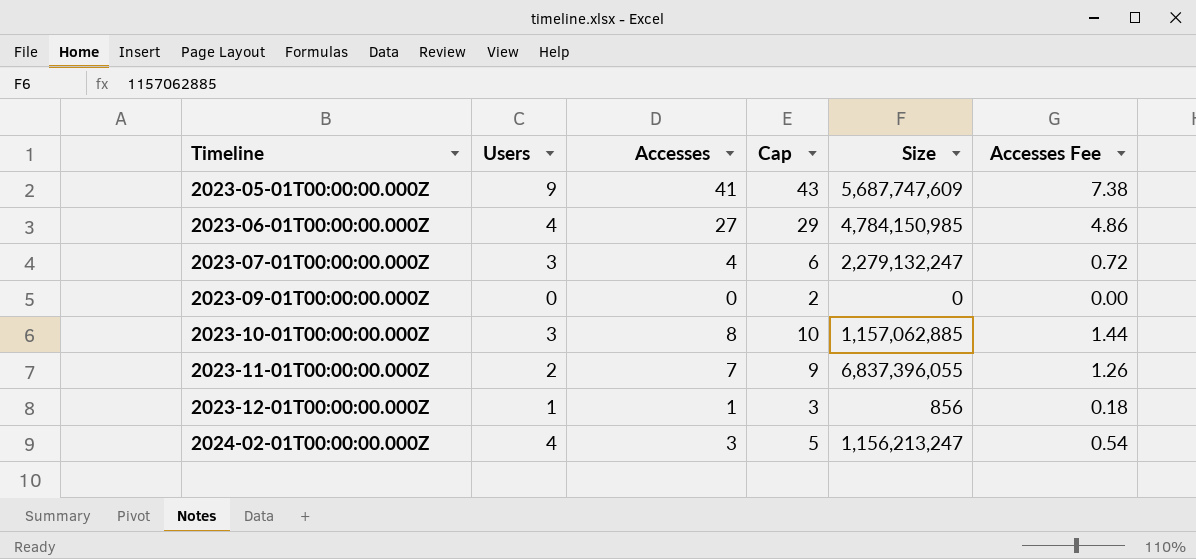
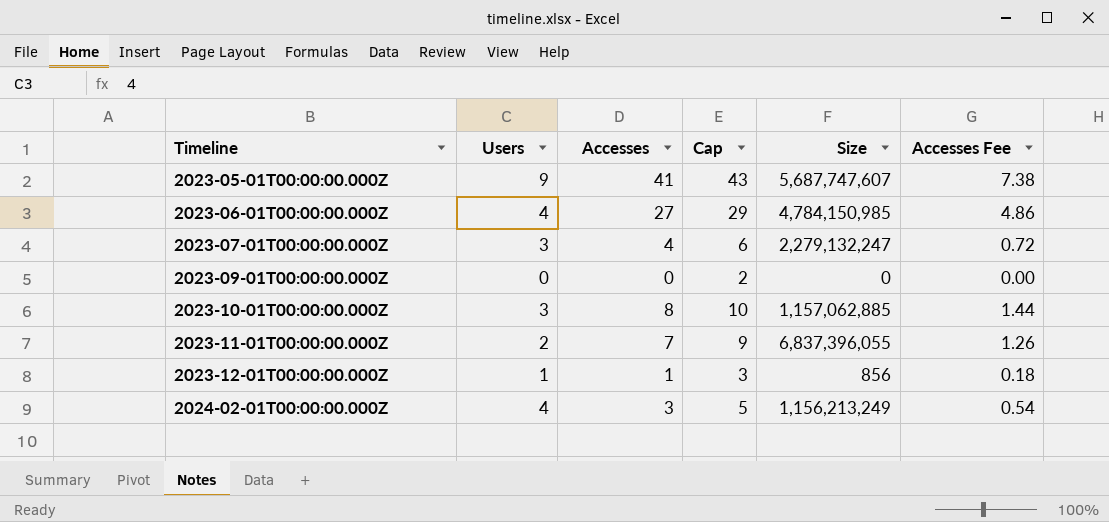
2023-05-01T00:00:00.000Z | Size: 5,687,747,609 -> 5,687,747,607
2024-02-01T00:00:00.000Z | Size: 1,156,213,247 -> 1,156,213,249

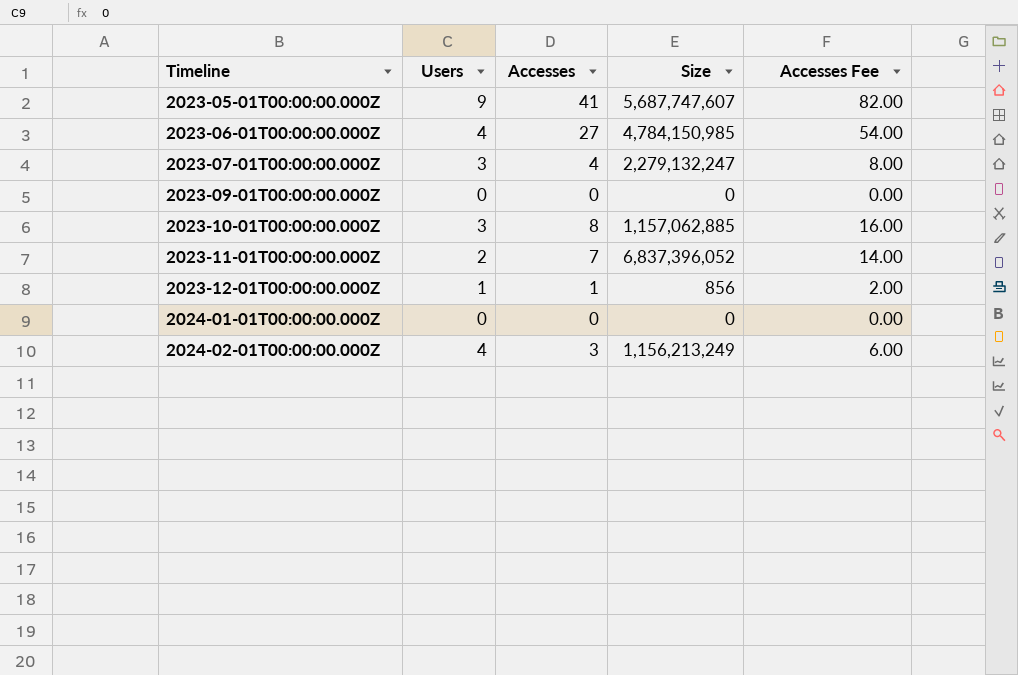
column Cap | formula: [Accesses] + 2 -> none
column Accesses Fee | formula: [Accesses] * 0.18 -> [Accesses] * 2
2023-11-01T00:00:00.000Z | Size: 6,837,396,055 -> 6,837,396,052
row 2024-01-01T00:00:00.000Z: none -> 0 | 0 | 0 | 0.00

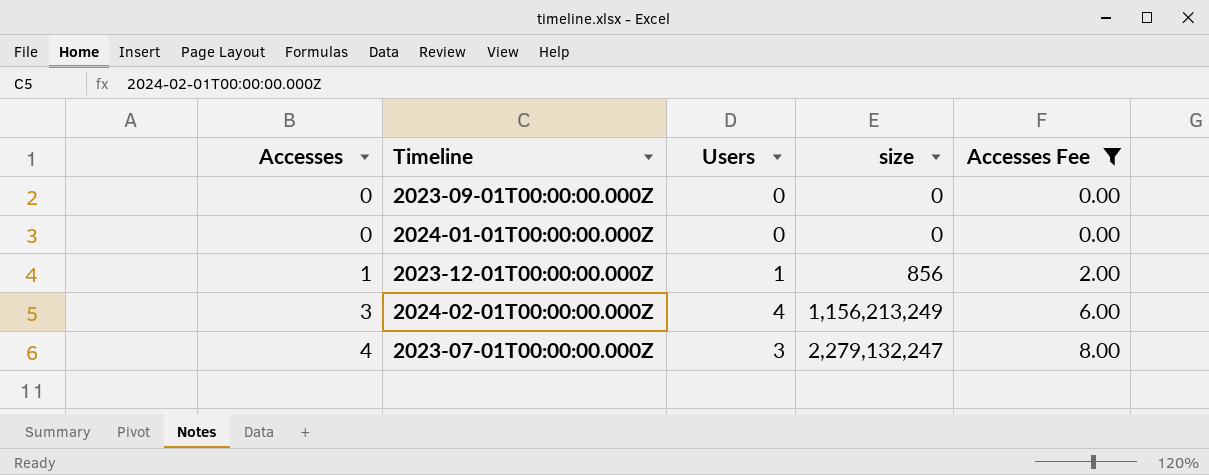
filter: none -> Accesses Fee <= 8.00
row order: Timeline ascending -> Accesses ascending
column Accesses | position: 3 -> 1
column name: Size -> size

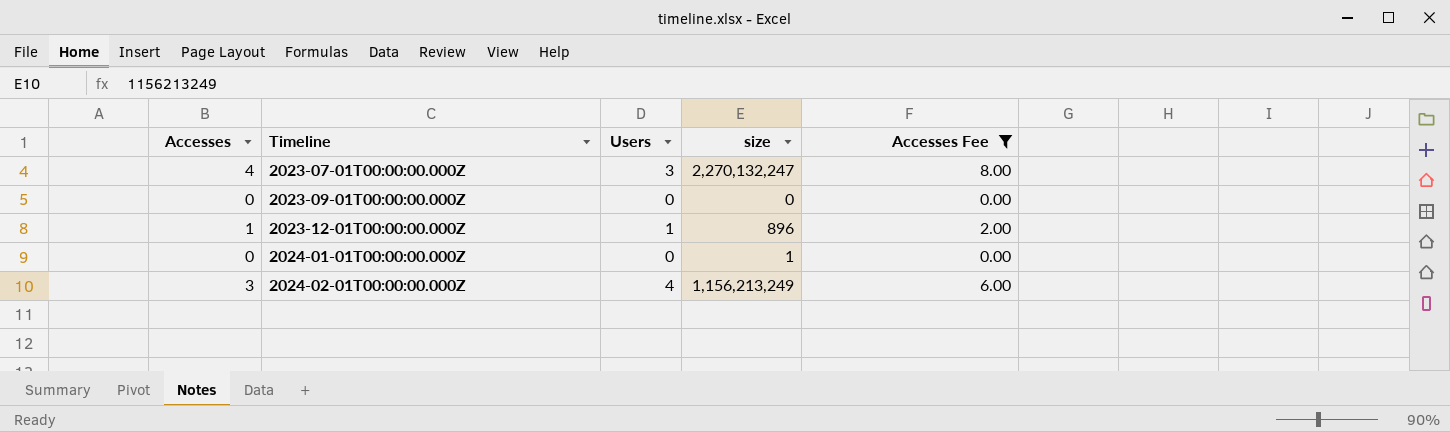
row order: Accesses ascending -> Timeline ascending
2023-07-01T00:00:00.000Z | size: 2,279,132,247 -> 2,270,132,247
2023-12-01T00:00:00.000Z | size: 856 -> 896
2024-01-01T00:00:00.000Z | size: 0 -> 1

